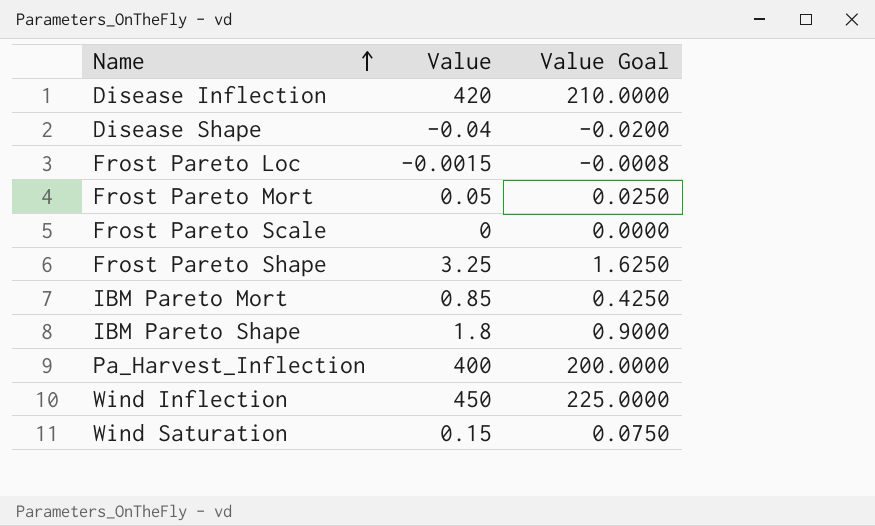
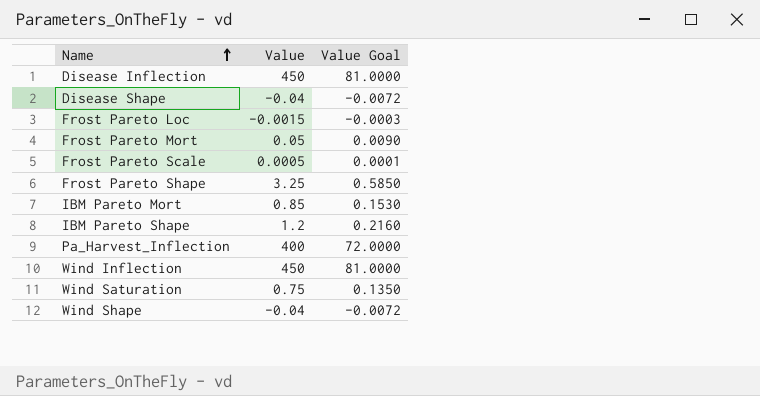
column Value Goal | formula: [Value] * 0.5 -> [Value] * 0.18
Disease Inflection | Value: 420 -> 450
Frost Pareto Scale | Value: 0 -> 0.0005
IBM Pareto Shape | Value: 1.8 -> 1.2
Wind Saturation | Value: 0.15 -> 0.75
row Wind Shape: none -> -0.04 | -0.0072

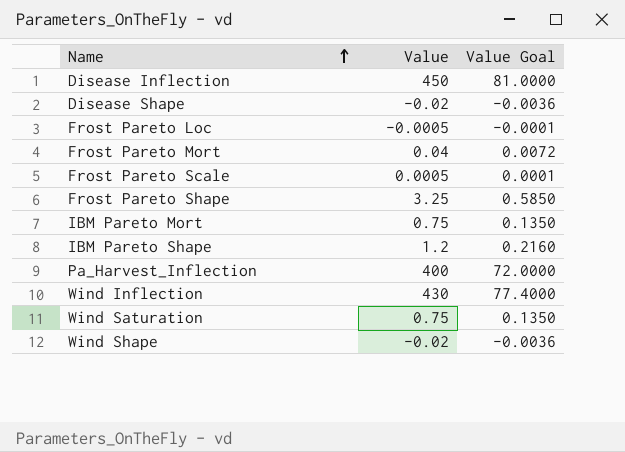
Disease Shape | Value: -0.04 -> -0.02
Disease Shape | Value Goal: -0.0072 -> -0.0036
Frost Pareto Loc | Value: -0.0015 -> -0.0005
Frost Pareto Loc | Value Goal: -0.0003 -> -0.0001
Frost Pareto Mort | Value: 0.05 -> 0.04
Frost Pareto Mort | Value Goal: 0.0090 -> 0.0072
IBM Pareto Mort | Value: 0.85 -> 0.75
IBM Pareto Mort | Value Goal: 0.1530 -> 0.1350
Wind Inflection | Value: 450 -> 430
Wind Inflection | Value Goal: 81.0000 -> 77.4000
Wind Shape | Value: -0.04 -> -0.02
Wind Shape | Value Goal: -0.0072 -> -0.0036

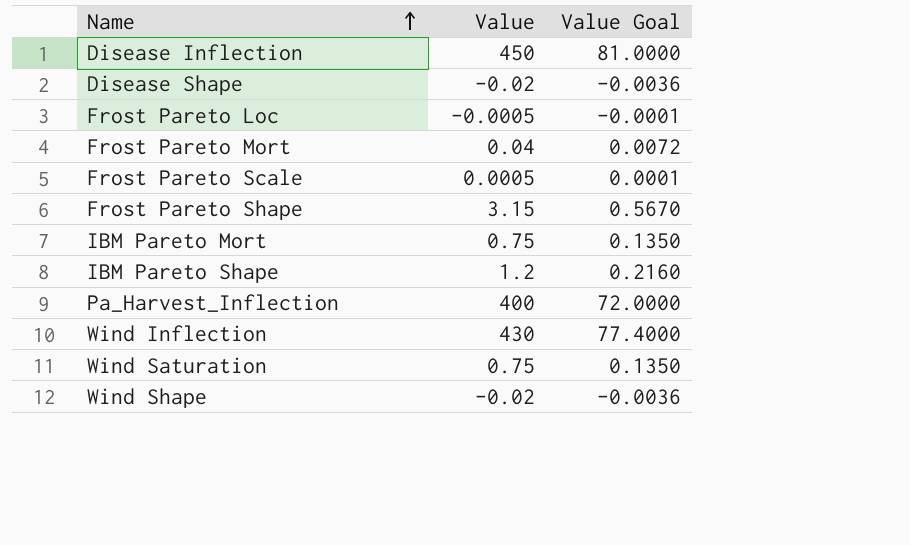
Frost Pareto Shape | Value: 3.25 -> 3.15
Frost Pareto Shape | Value Goal: 0.5850 -> 0.5670

